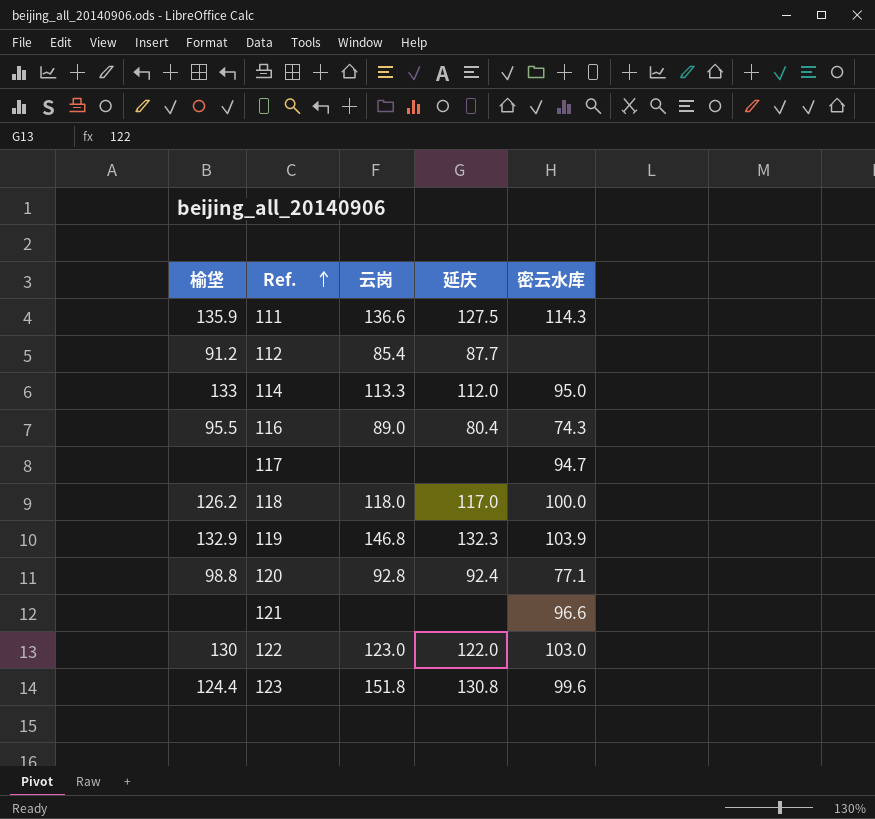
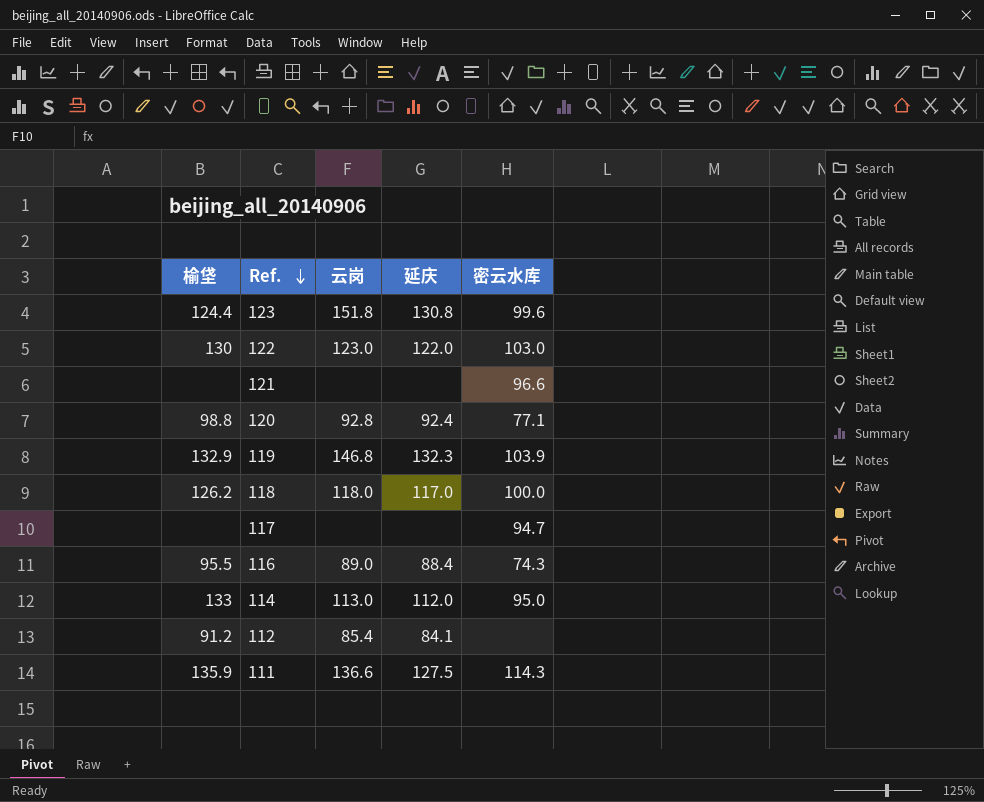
row order: Ref. ascending -> Ref. descending
116 | 延庆: 80.4 -> 88.4
114 | 云岗: 113.3 -> 113.0
112 | 延庆: 87.7 -> 84.1

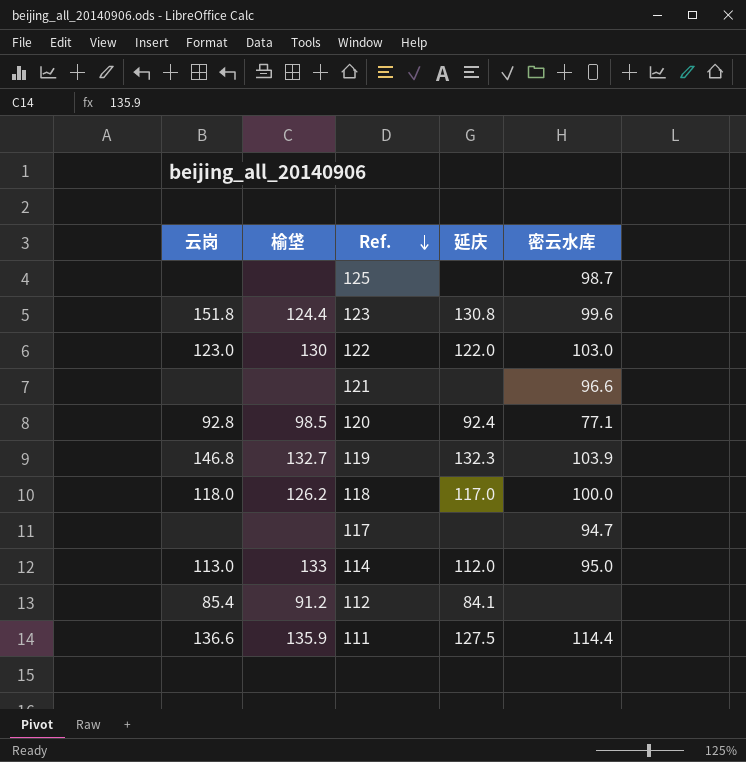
column 云岗 | position: 3 -> 1
row 116: 95.5 | 89.0 | 88.4 | 74.3 -> none
row 125: none -> none | none | none | 98.7
120 | 榆垡: 98.8 -> 98.5
119 | 榆垡: 132.9 -> 132.7
111 | 密云水库: 114.3 -> 114.4

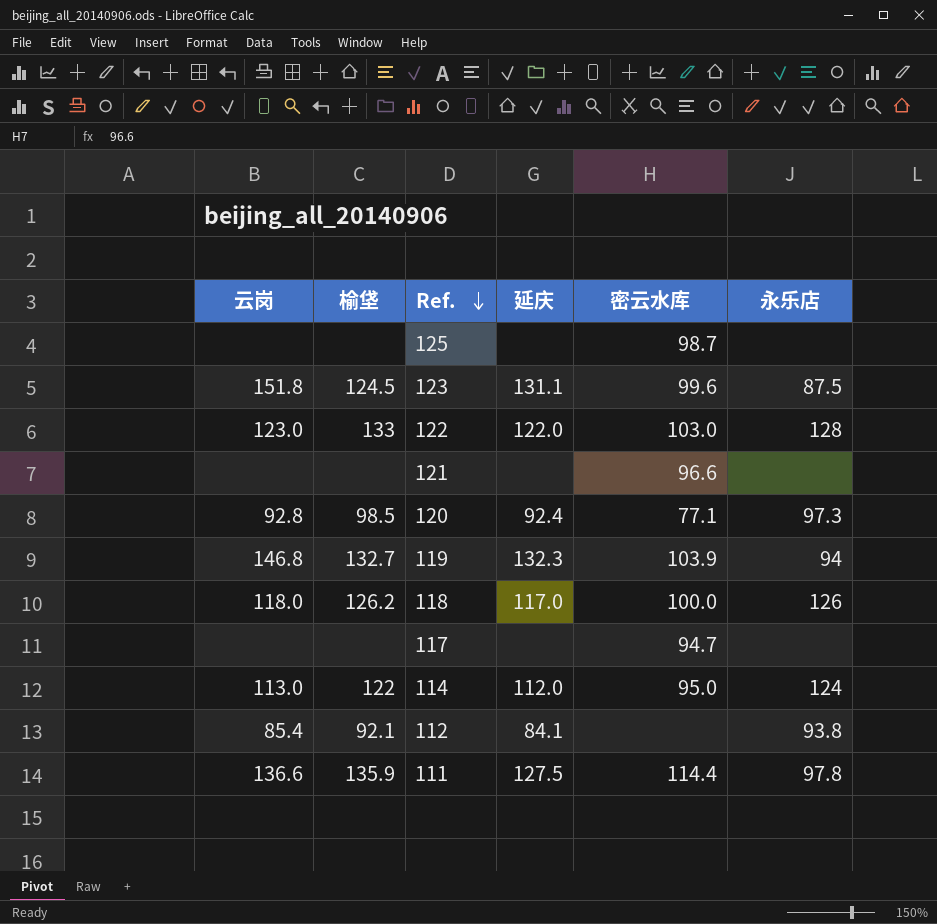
column 永乐店 | position: none -> 6
123 | 榆垡: 124.4 -> 124.5
123 | 延庆: 130.8 -> 131.1
122 | 榆垡: 130 -> 133
114 | 榆垡: 133 -> 122
112 | 榆垡: 91.2 -> 92.1

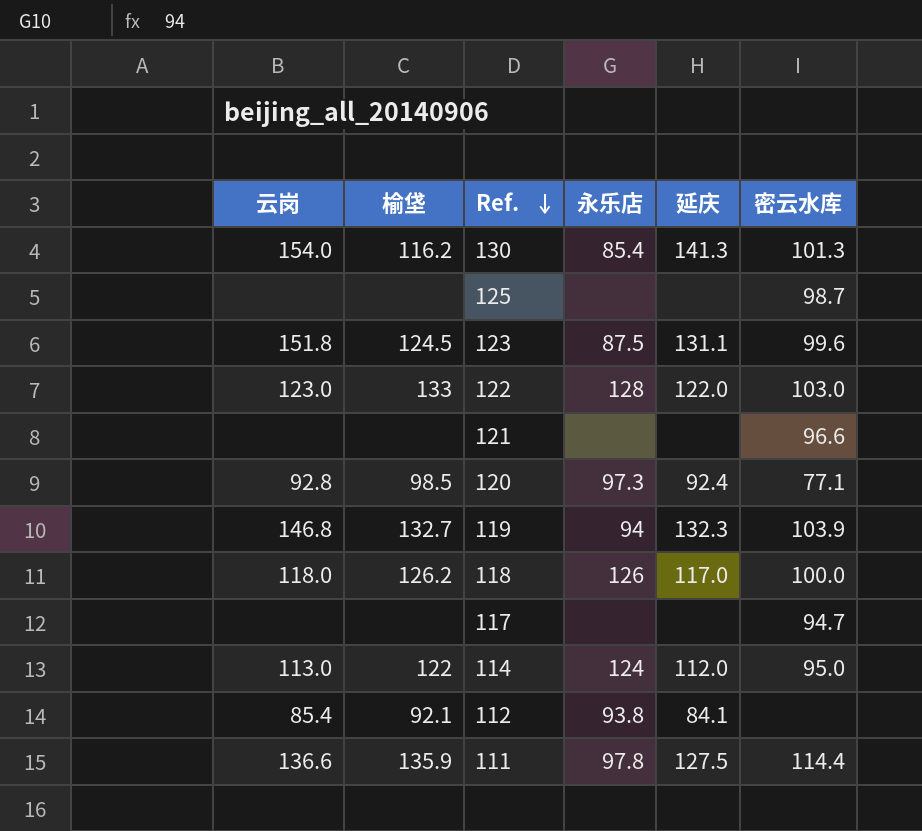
column 永乐店 | position: 6 -> 4
row 130: none -> 154.0 | 116.2 | 85.4 | 141.3 | 101.3

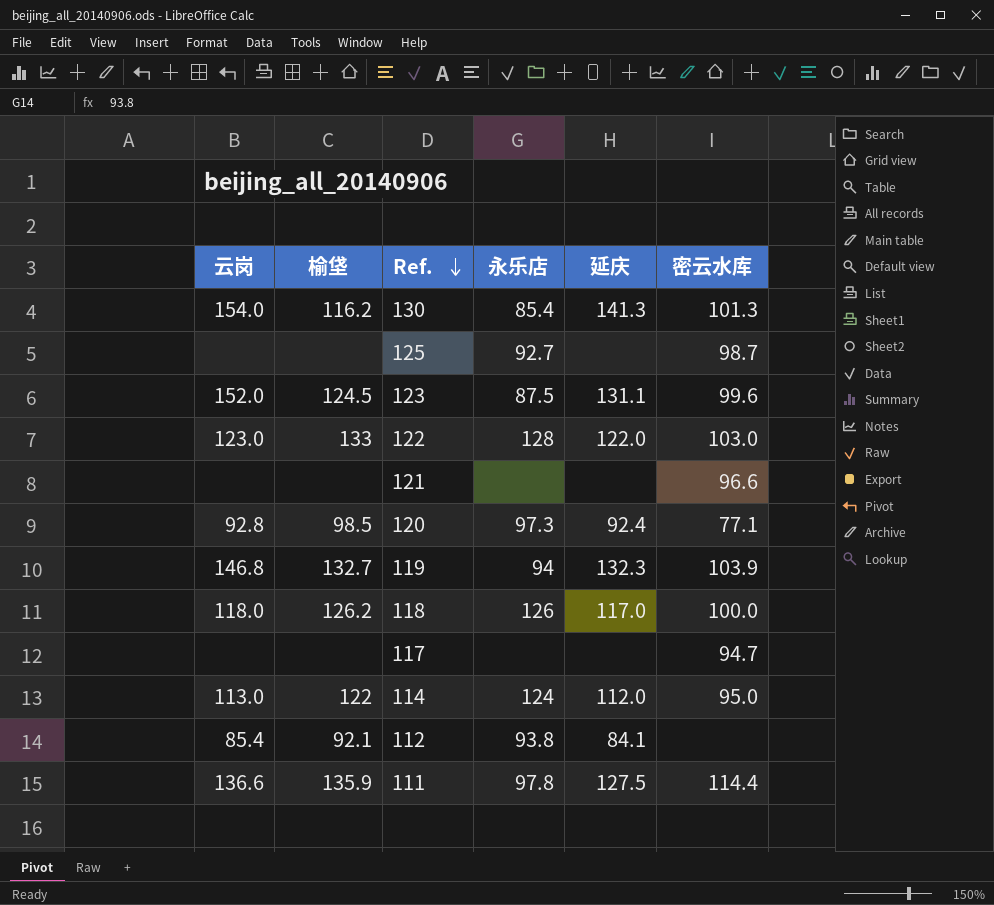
125 | 永乐店: none -> 92.7
123 | 云岗: 151.8 -> 152.0

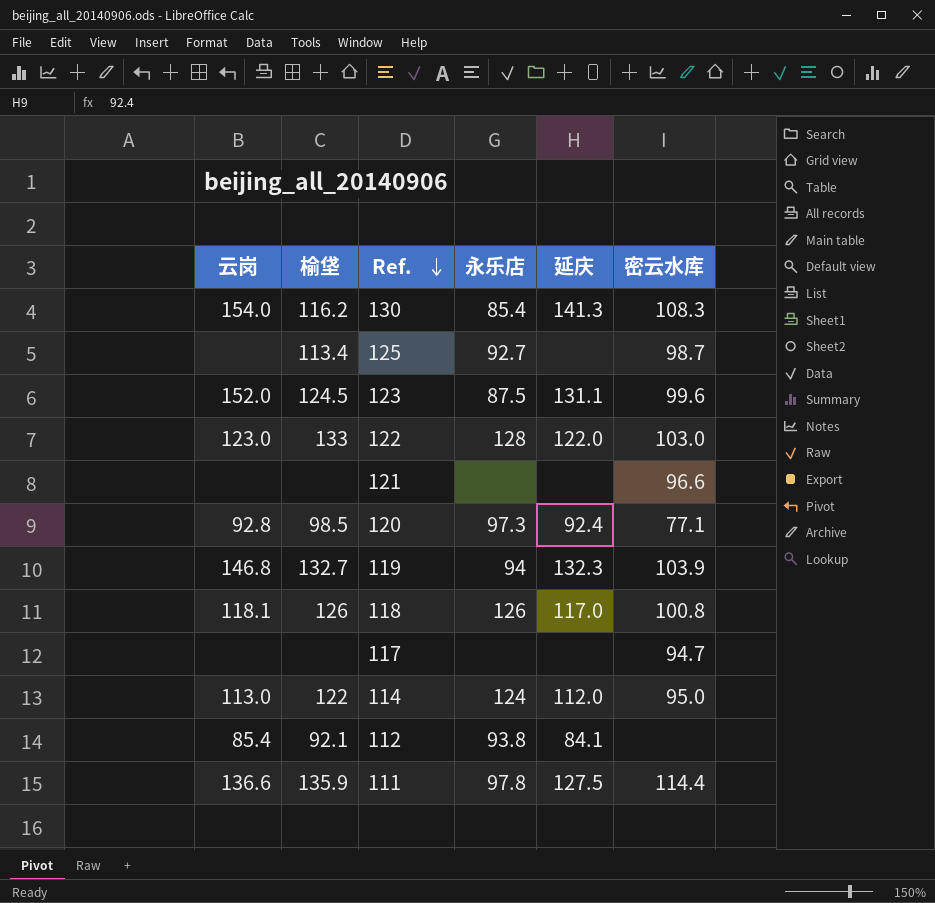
130 | 密云水库: 101.3 -> 108.3
125 | 榆垡: none -> 113.4
118 | 云岗: 118.0 -> 118.1
118 | 榆垡: 126.2 -> 126
118 | 密云水库: 100.0 -> 100.8

